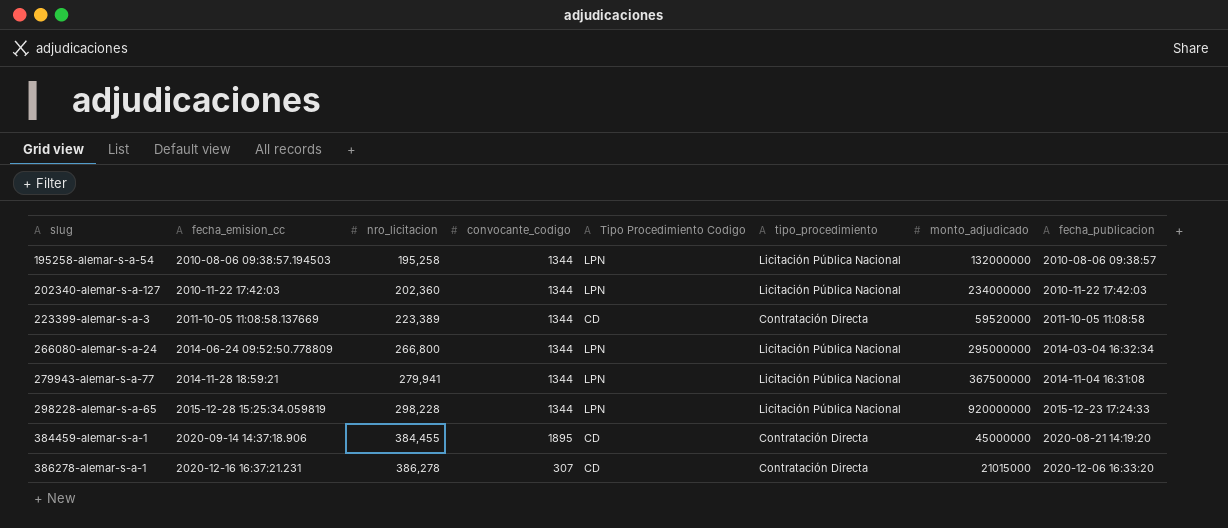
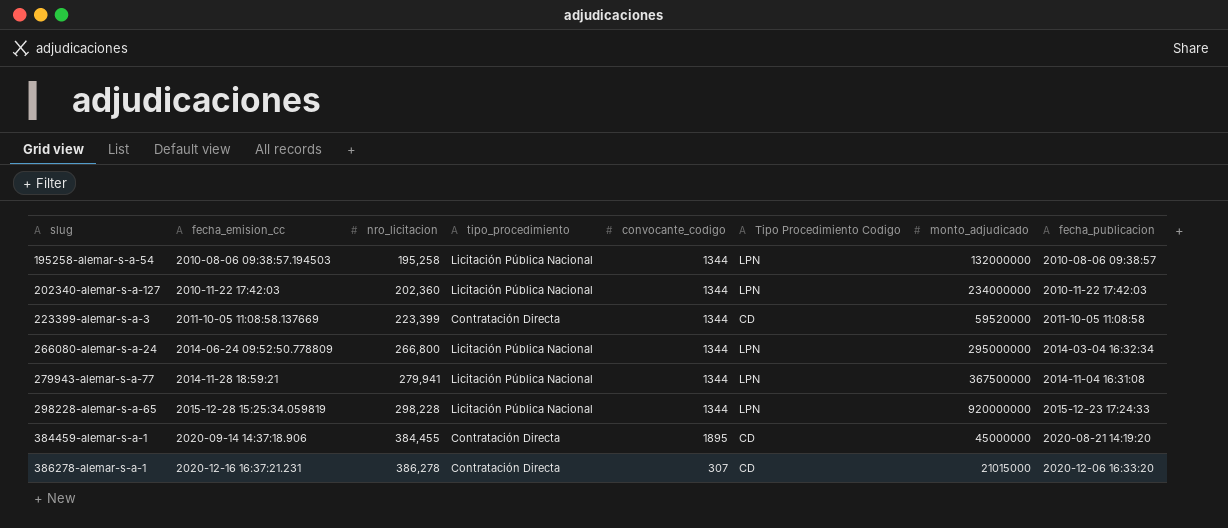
column tipo_procedimiento | position: 6 -> 4
223399-alemar-s-a-3 | nro_licitacion: 223,389 -> 223,399

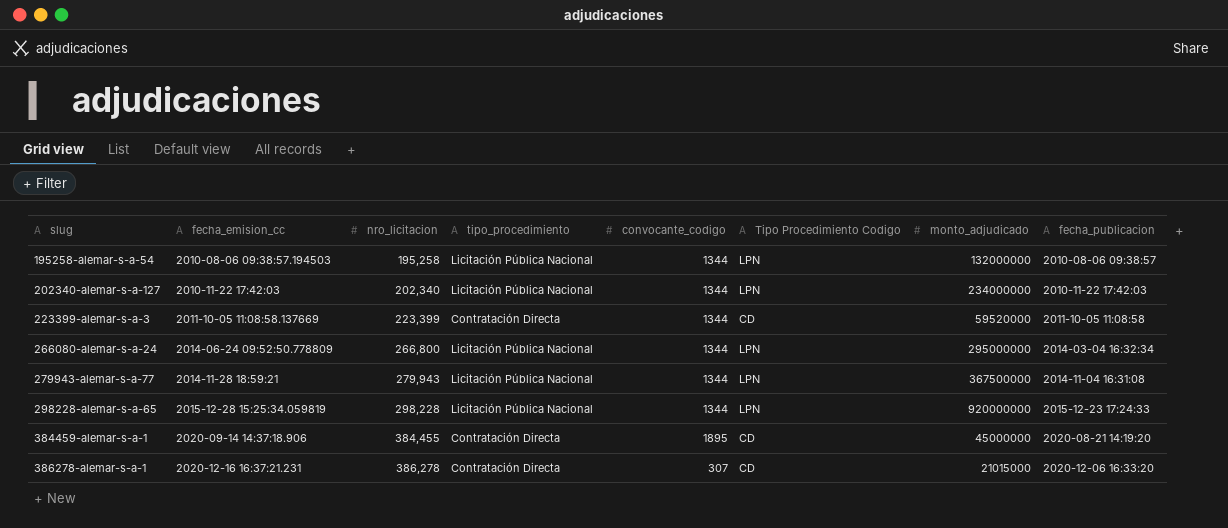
202340-alemar-s-a-127 | nro_licitacion: 202,360 -> 202,340
279943-alemar-s-a-77 | nro_licitacion: 279,941 -> 279,943

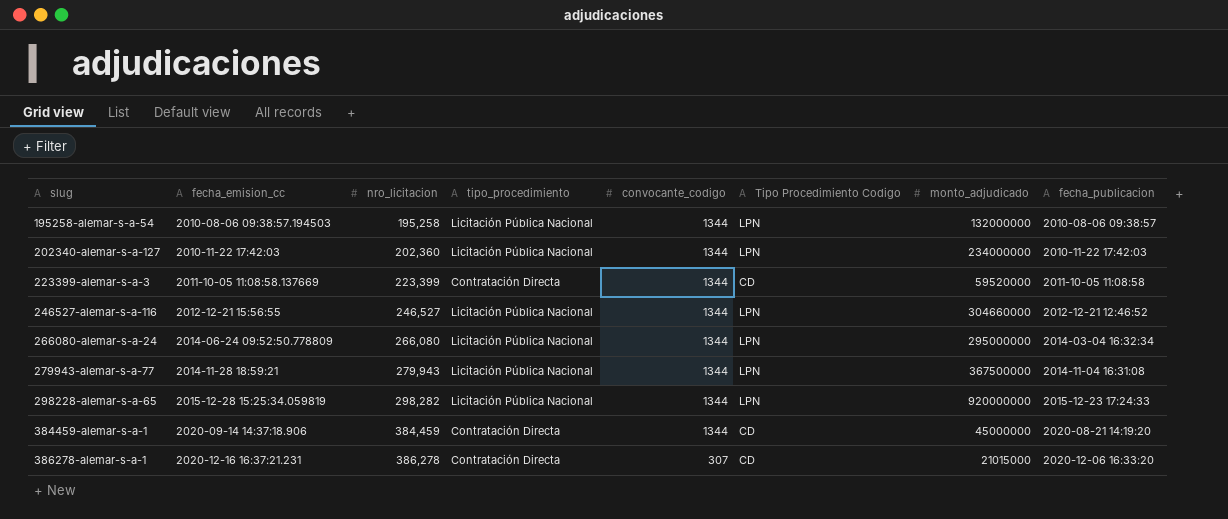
202340-alemar-s-a-127 | nro_licitacion: 202,340 -> 202,360
row 246527-alemar-s-a-116: none -> 2012-12-21 15:56:55 | 246,527 | Licitación Pública Nacional | 1344 | LPN | 304660000 | 2012-12-21 12:46:52
266080-alemar-s-a-24 | nro_licitacion: 266,800 -> 266,080
298228-alemar-s-a-65 | nro_licitacion: 298,228 -> 298,282
384459-alemar-s-a-1 | nro_licitacion: 384,455 -> 384,459
384459-alemar-s-a-1 | convocante_codigo: 1895 -> 1344

